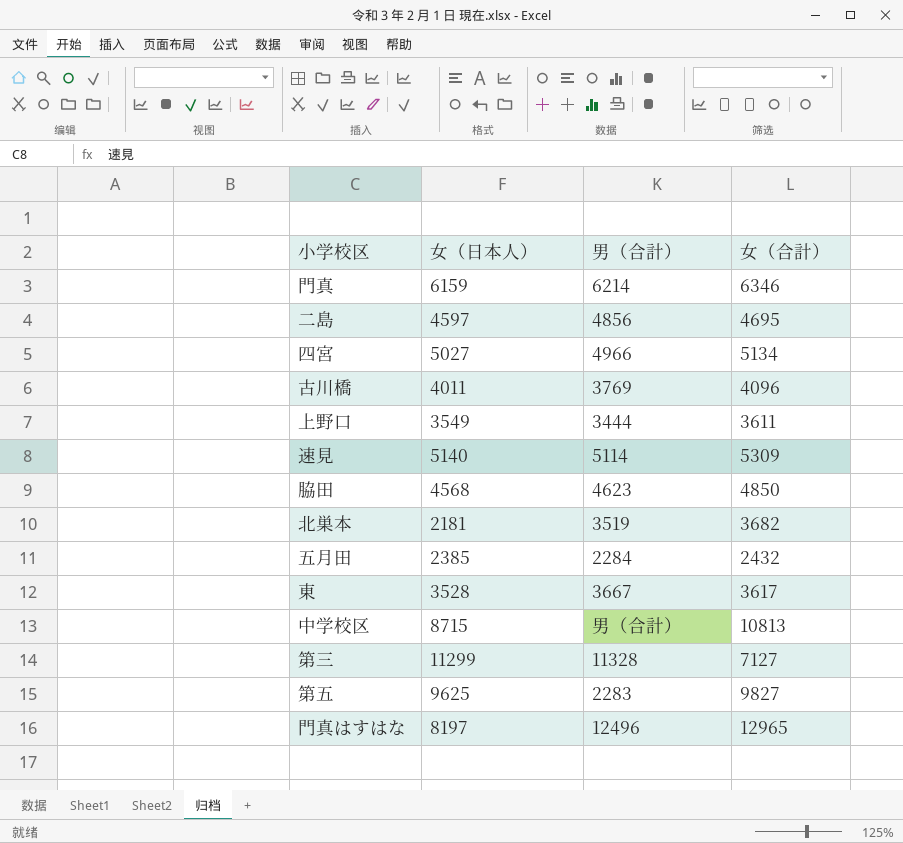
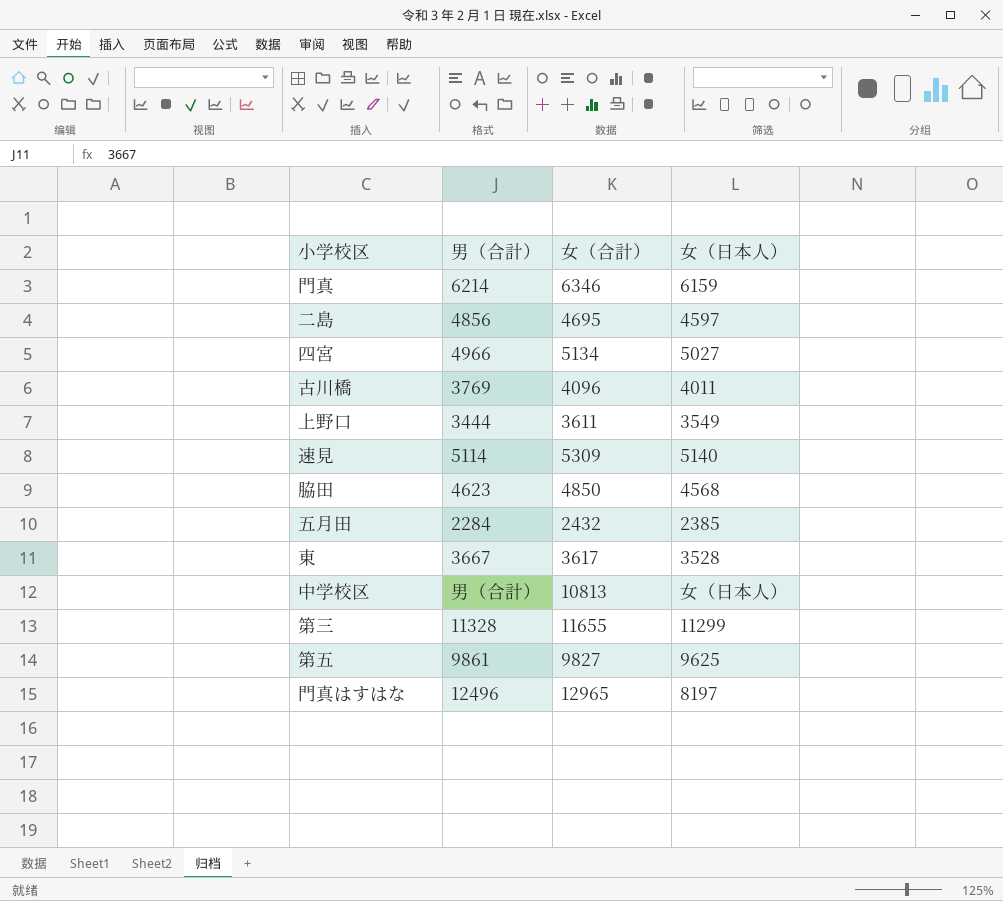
column 女（日本人） | position: 2 -> 4
row 北巣本: 2181 | 3519 | 3682 -> none
中学校区 | 女（日本人）: 8715 -> 女（日本人）
第三 | 女（合計）: 7127 -> 11655
第五 | 男（合計）: 2283 -> 9861

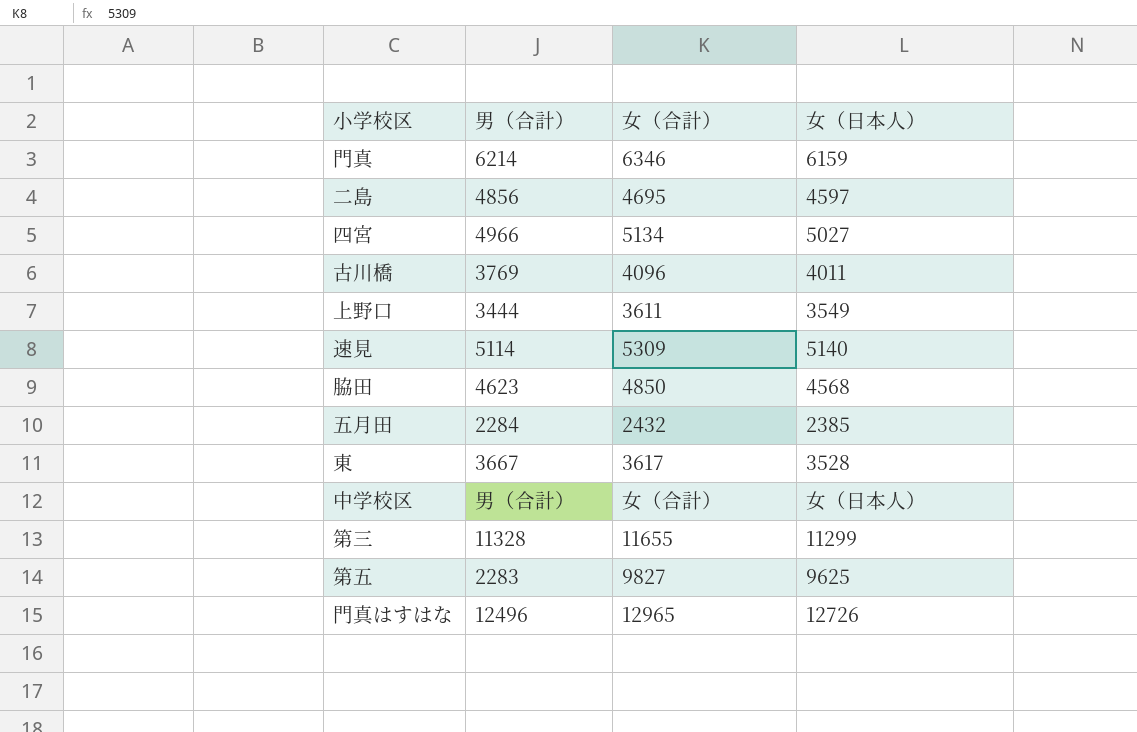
中学校区 | 女（合計）: 10813 -> 女（合計）
第五 | 男（合計）: 9861 -> 2283
門真はすはな | 女（日本人）: 8197 -> 12726

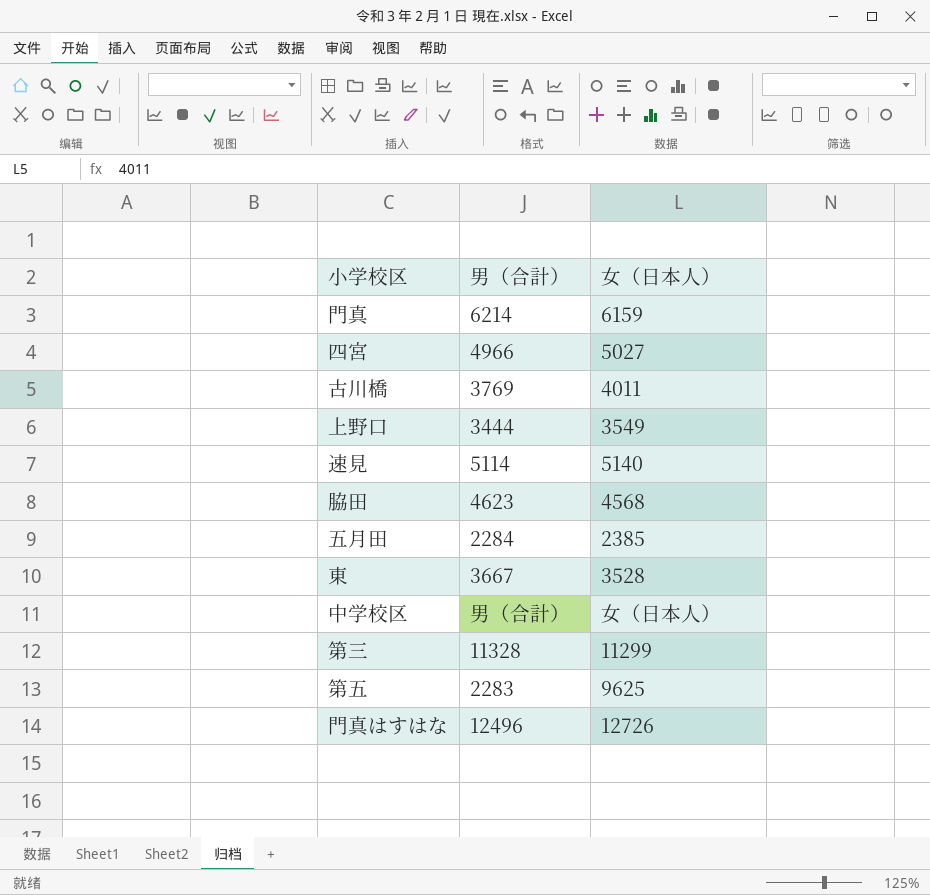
column 女（合計） | position: 3 -> none
row 二島: 4856 | 4695 | 4597 -> none

